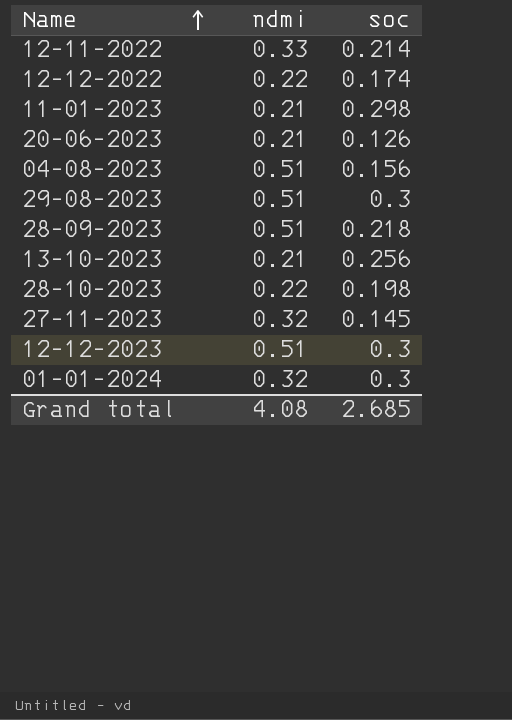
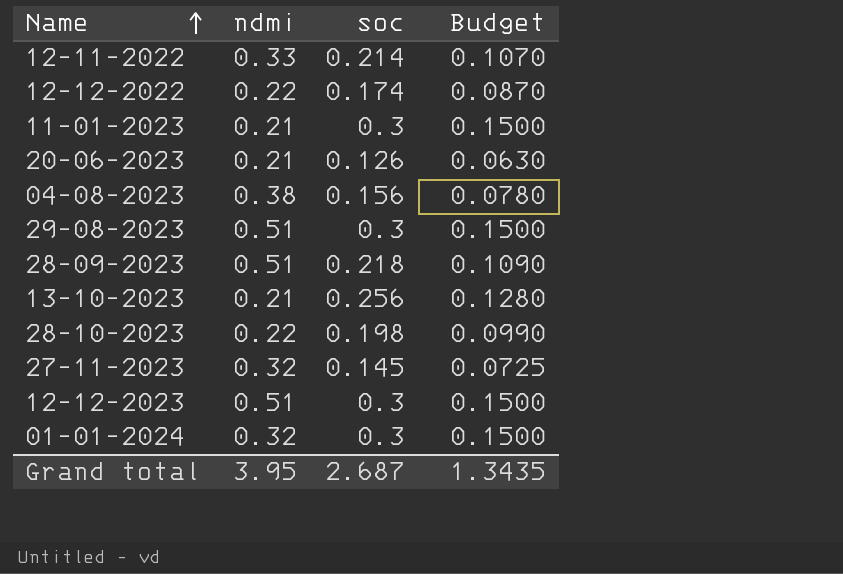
column Budget | formula: none -> [soc] * 0.5
11-01-2023 | soc: 0.298 -> 0.3
04-08-2023 | ndmi: 0.51 -> 0.38
Grand total | ndmi: 4.08 -> 3.95
Grand total | soc: 2.685 -> 2.687

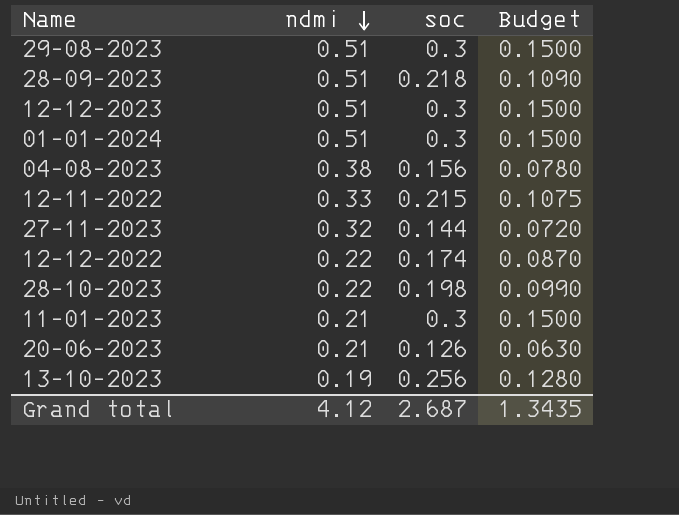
row order: Name ascending -> ndmi descending
01-01-2024 | ndmi: 0.32 -> 0.51
12-11-2022 | soc: 0.214 -> 0.215
12-11-2022 | Budget: 0.1070 -> 0.1075
27-11-2023 | soc: 0.145 -> 0.144
27-11-2023 | Budget: 0.0725 -> 0.0720
13-10-2023 | ndmi: 0.21 -> 0.19
Grand total | ndmi: 3.95 -> 4.12

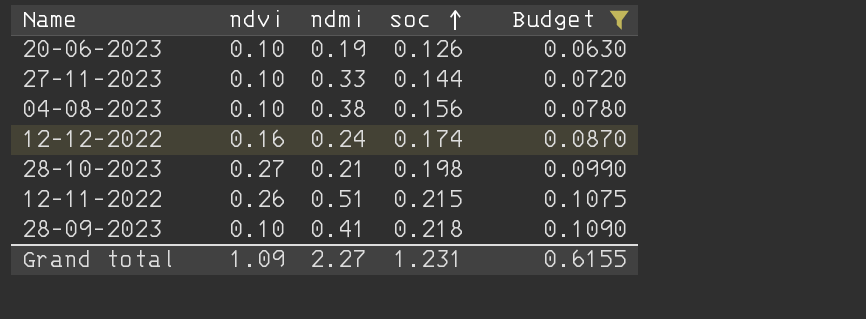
filter: none -> Budget <= 0.1090
row order: ndmi descending -> soc ascending
column ndvi | position: none -> 2
20-06-2023 | ndmi: 0.21 -> 0.19
27-11-2023 | ndmi: 0.32 -> 0.33
12-12-2022 | ndmi: 0.22 -> 0.24
28-10-2023 | ndmi: 0.22 -> 0.21
12-11-2022 | ndmi: 0.33 -> 0.51
28-09-2023 | ndmi: 0.51 -> 0.41
Grand total | ndmi: 4.12 -> 2.27
Grand total | soc: 2.687 -> 1.231
Grand total | Budget: 1.3435 -> 0.6155

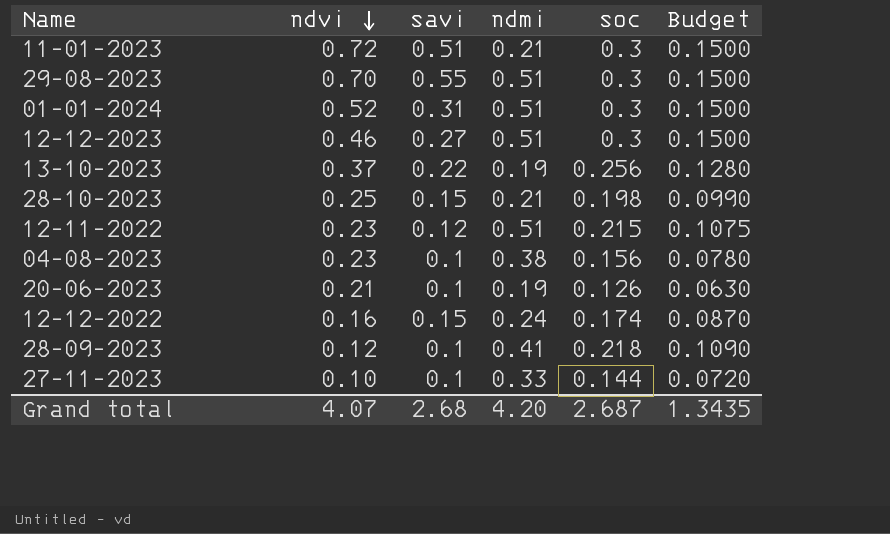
filter: Budget <= 0.1090 -> none
row order: soc ascending -> ndvi descending
column savi | position: none -> 3
28-10-2023 | ndvi: 0.27 -> 0.25
12-11-2022 | ndvi: 0.26 -> 0.23
04-08-2023 | ndvi: 0.10 -> 0.23
20-06-2023 | ndvi: 0.10 -> 0.21
28-09-2023 | ndvi: 0.10 -> 0.12
Grand total | ndvi: 1.09 -> 4.07
Grand total | ndmi: 2.27 -> 4.20
Grand total | soc: 1.231 -> 2.687
Grand total | Budget: 0.6155 -> 1.3435

